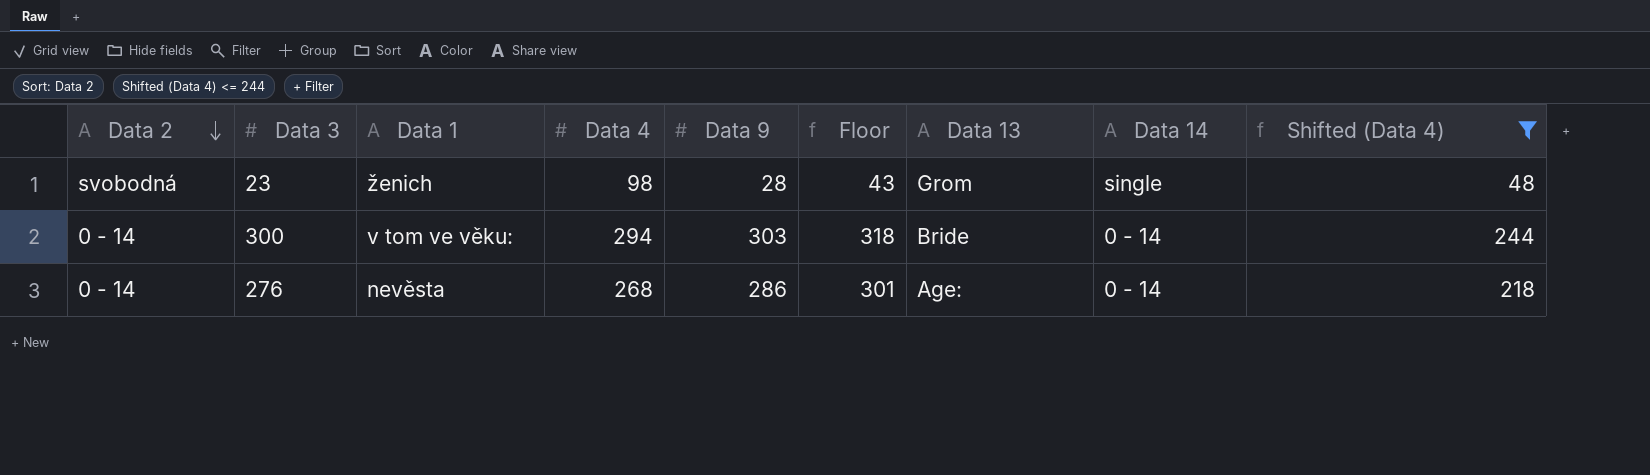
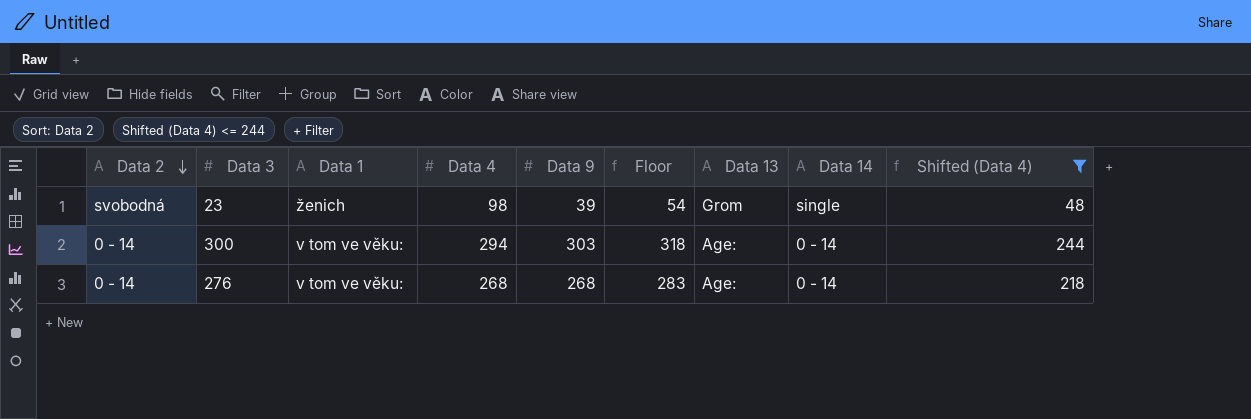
23 | Data 9: 28 -> 39
23 | Floor: 43 -> 54
300 | Data 13: Bride -> Age:
276 | Data 1: nevěsta -> v tom ve věku:
276 | Data 9: 286 -> 268
276 | Floor: 301 -> 283

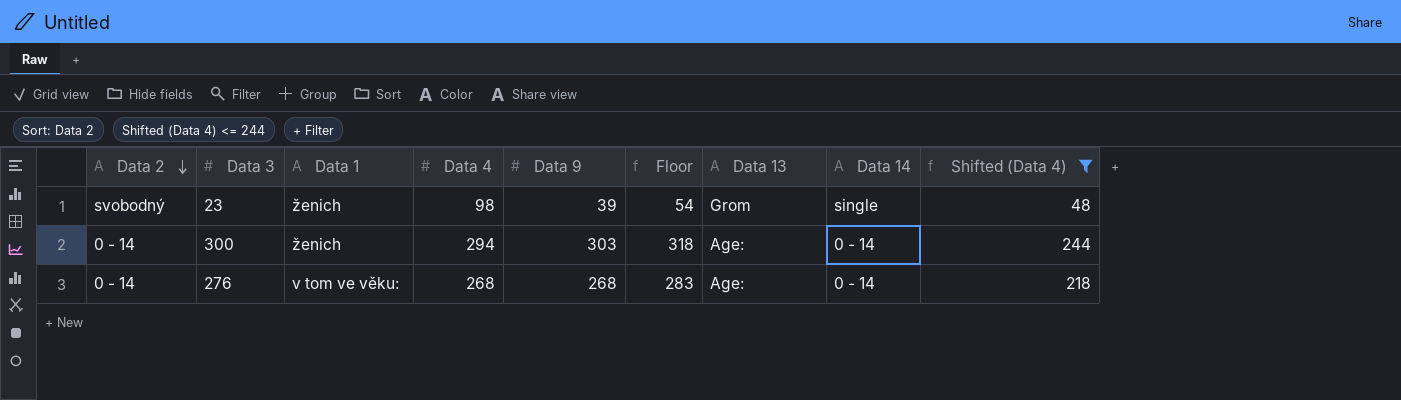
23 | Data 2: svobodná -> svobodný
300 | Data 1: v tom ve věku: -> ženich

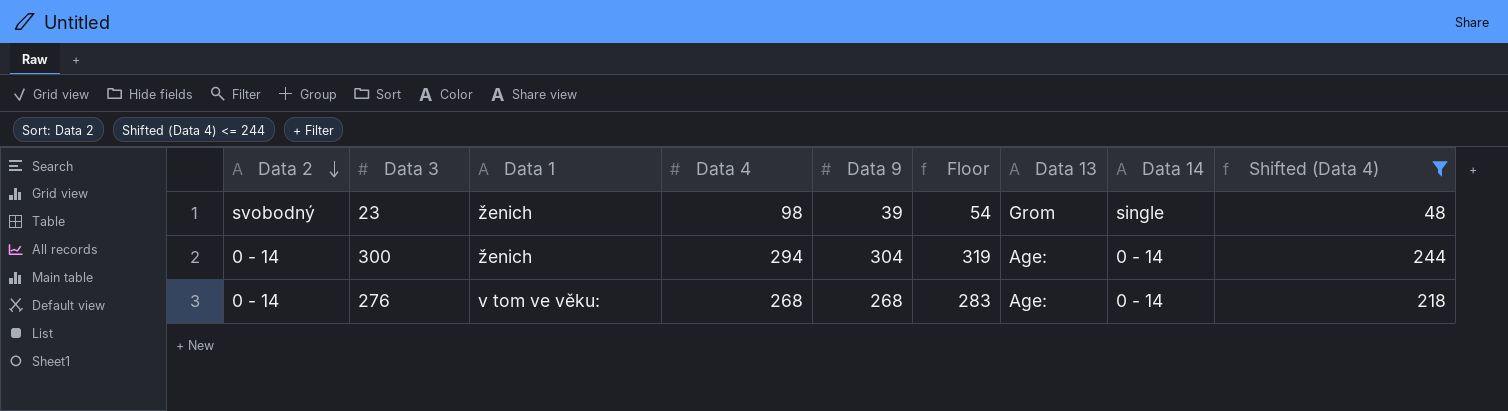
300 | Data 9: 303 -> 304
300 | Floor: 318 -> 319

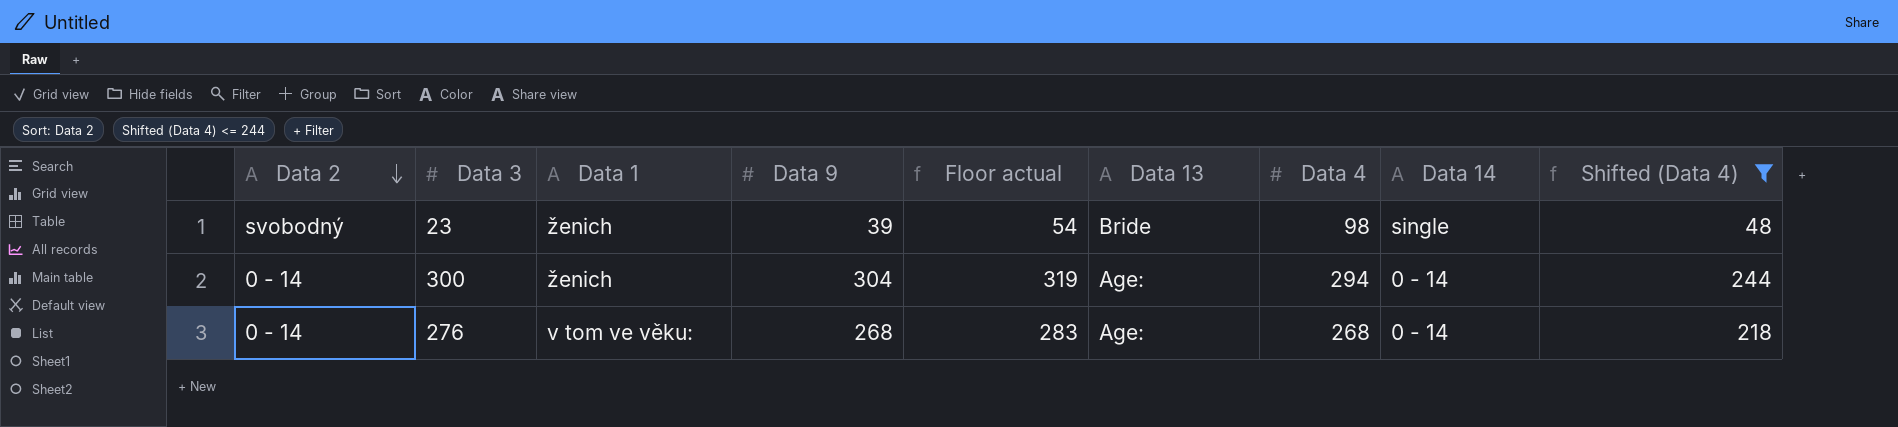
column name: Floor -> Floor actual
column Data 4 | position: 4 -> 7
23 | Data 13: Grom -> Bride

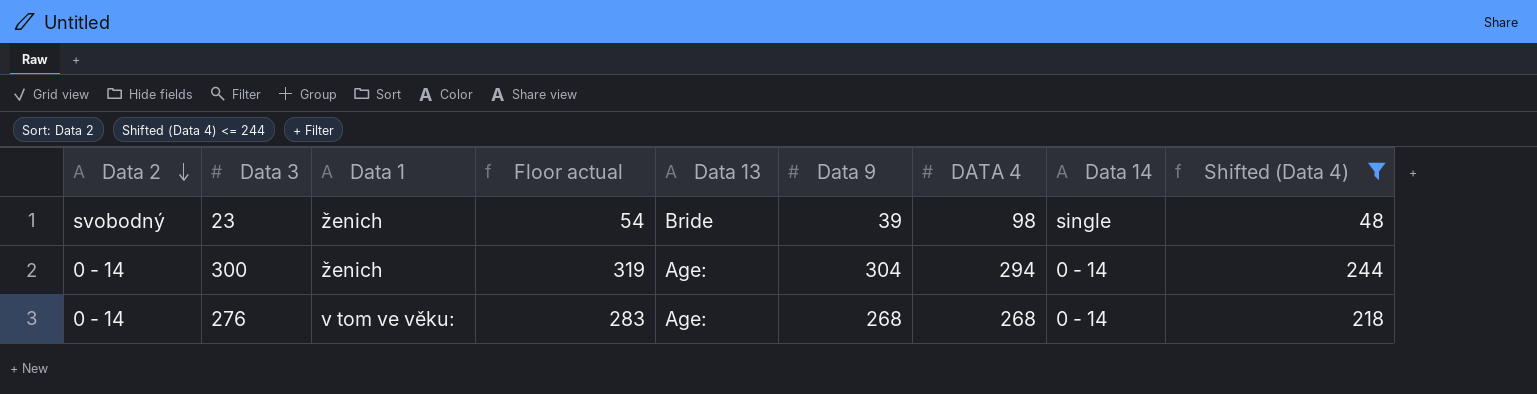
column Data 9 | position: 4 -> 6
column name: Data 4 -> DATA 4

